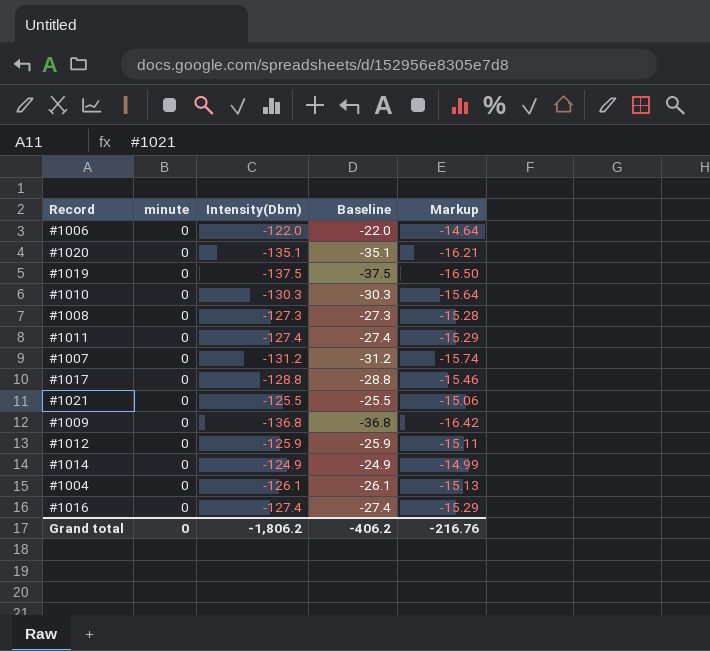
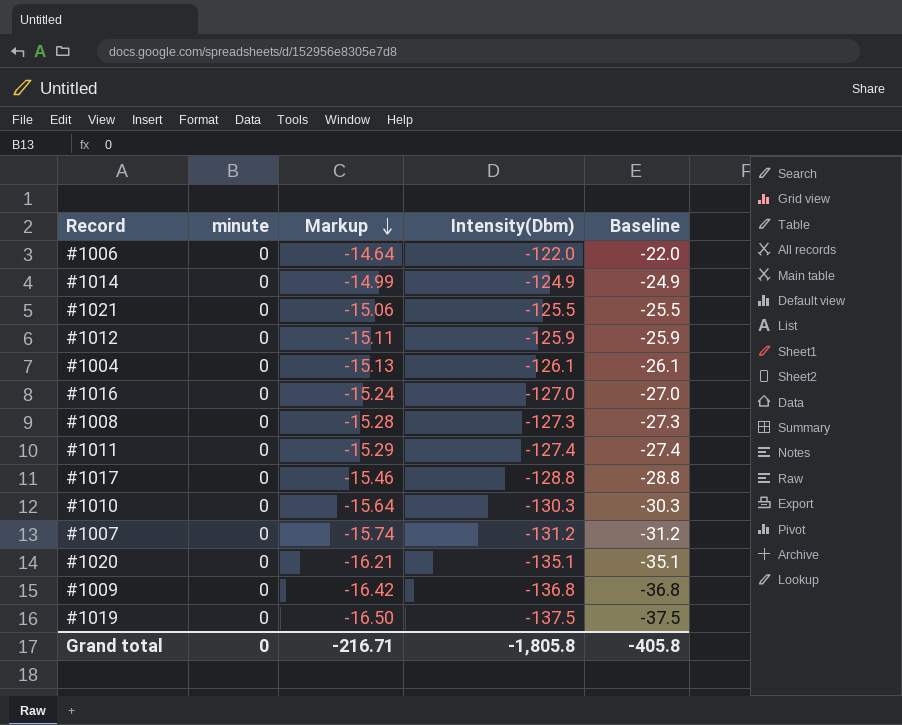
row order: none -> Markup descending
column Markup | position: 5 -> 3
#1016 | Markup: -15.29 -> -15.24
#1016 | Intensity(Dbm): -127.4 -> -127.0
#1016 | Baseline: -27.4 -> -27.0
Grand total | Markup: -216.76 -> -216.71
Grand total | Intensity(Dbm): -1,806.2 -> -1,805.8
Grand total | Baseline: -406.2 -> -405.8

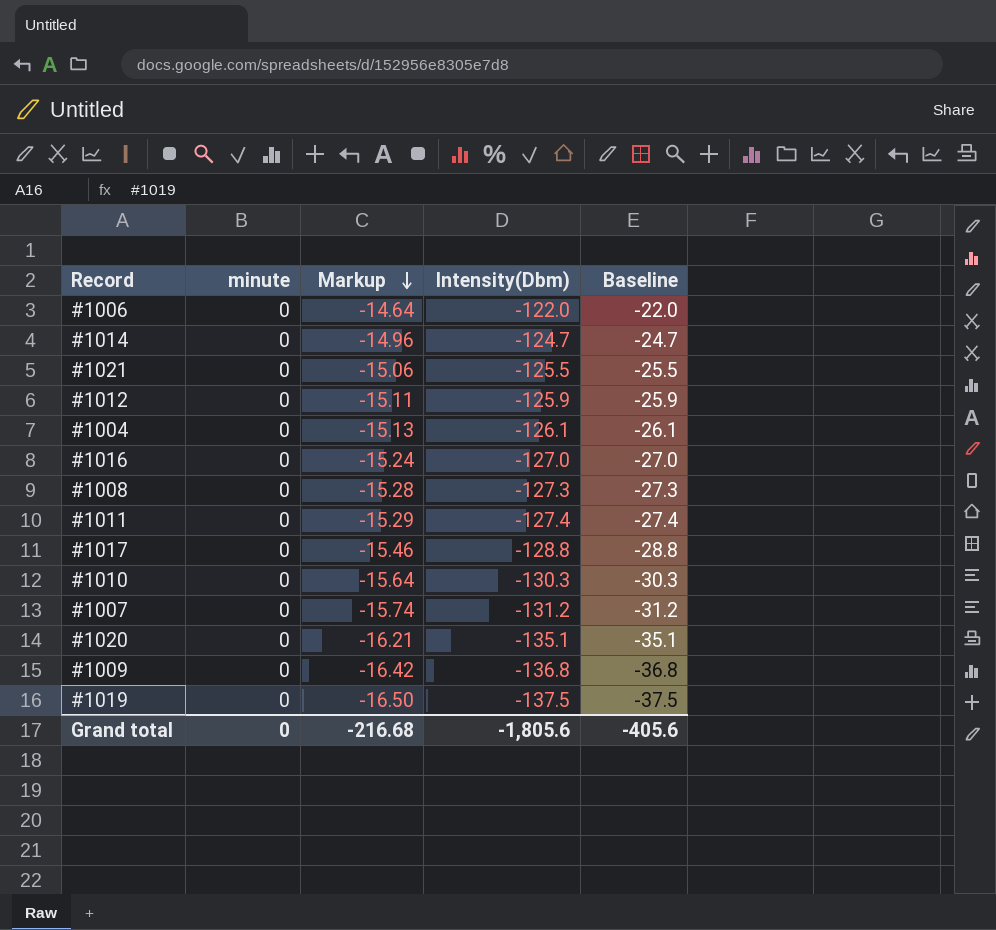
#1014 | Markup: -14.99 -> -14.96
#1014 | Intensity(Dbm): -124.9 -> -124.7
#1014 | Baseline: -24.9 -> -24.7
Grand total | Markup: -216.71 -> -216.68
Grand total | Intensity(Dbm): -1,805.8 -> -1,805.6
Grand total | Baseline: -405.8 -> -405.6

